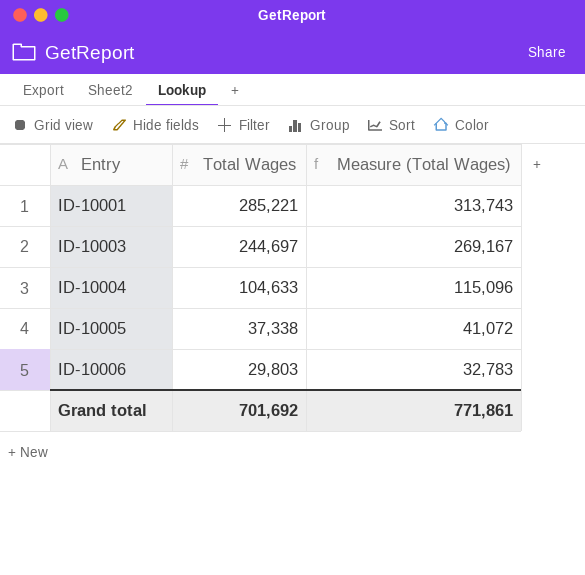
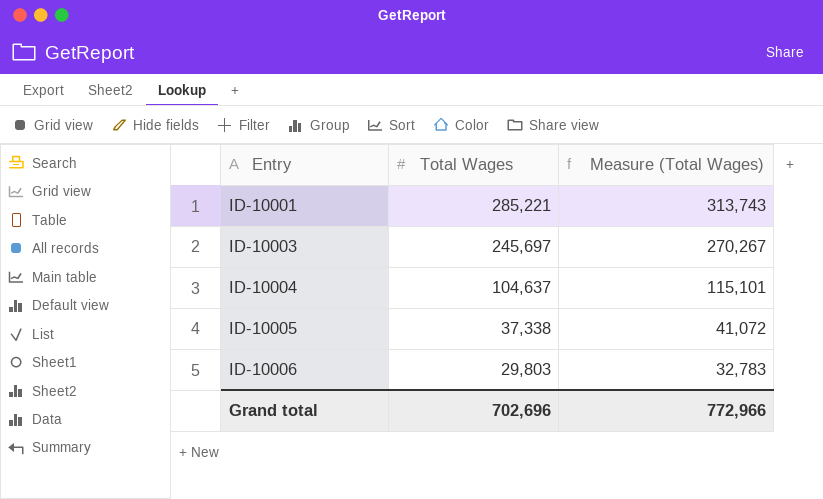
ID-10003 | Total Wages: 244,697 -> 245,697
ID-10003 | Measure (Total Wages): 269,167 -> 270,267
ID-10004 | Total Wages: 104,633 -> 104,637
ID-10004 | Measure (Total Wages): 115,096 -> 115,101
Grand total | Total Wages: 701,692 -> 702,696
Grand total | Measure (Total Wages): 771,861 -> 772,966

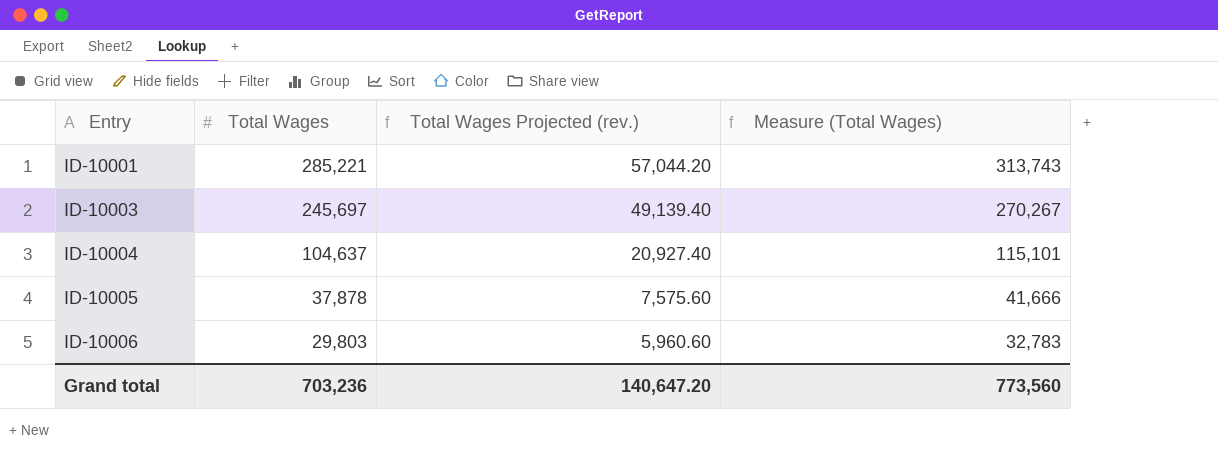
column Total Wages Projected (rev.) | formula: none -> [Total Wages] * 0.2
ID-10005 | Total Wages: 37,338 -> 37,878
ID-10005 | Measure (Total Wages): 41,072 -> 41,666
Grand total | Total Wages: 702,696 -> 703,236
Grand total | Measure (Total Wages): 772,966 -> 773,560

